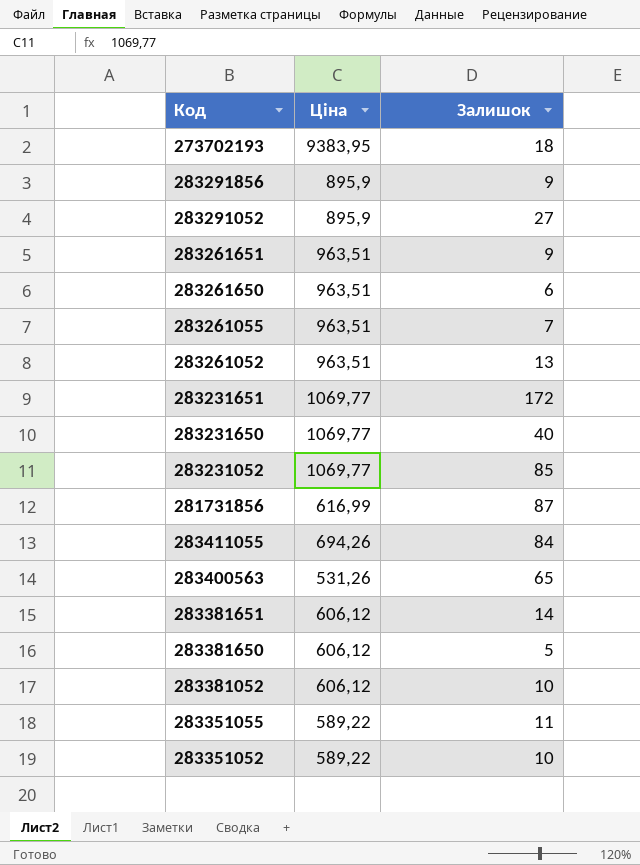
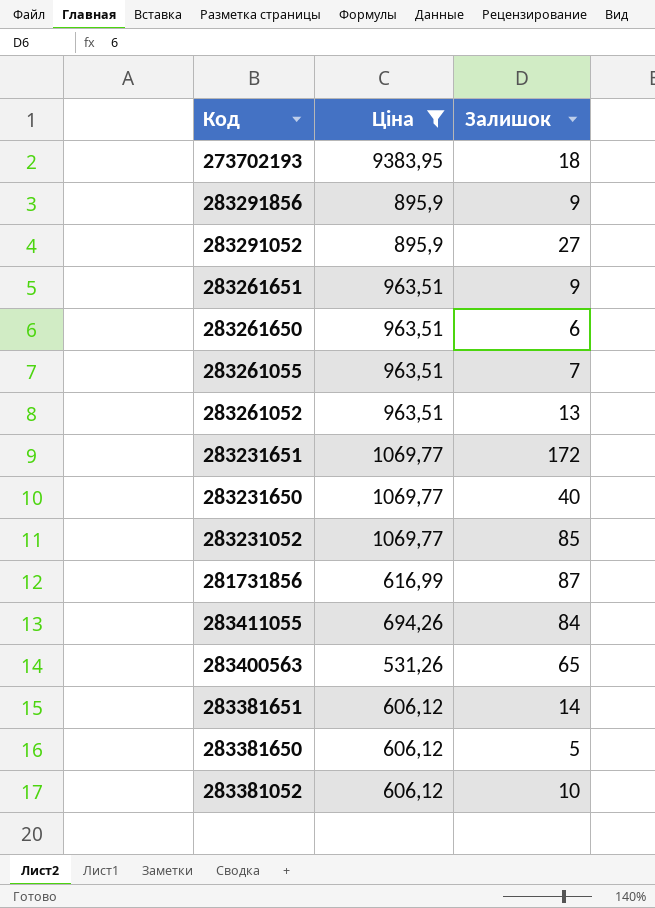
filter: none -> Ціна != 589,22

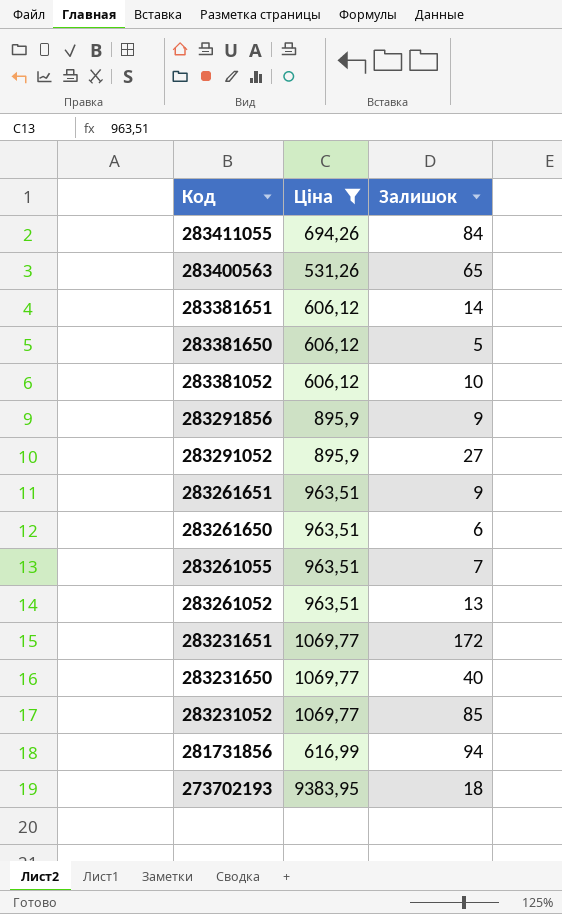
row order: none -> Код descending
281731856 | Залишок: 87 -> 94

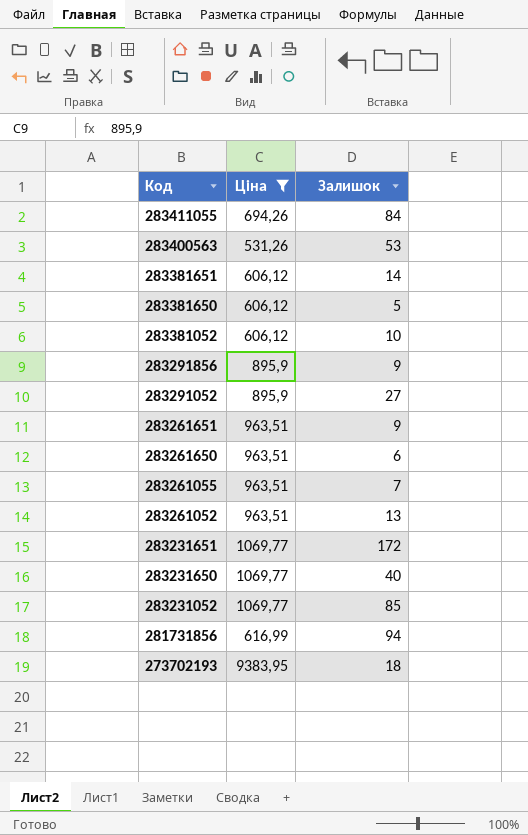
283400563 | Залишок: 65 -> 53

